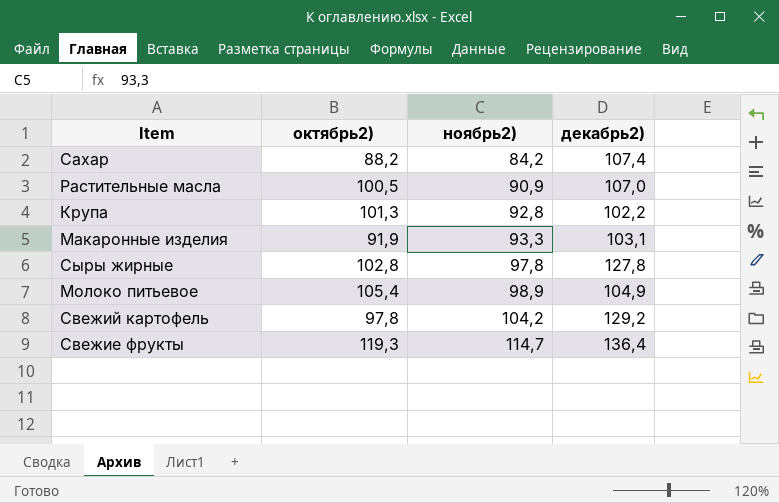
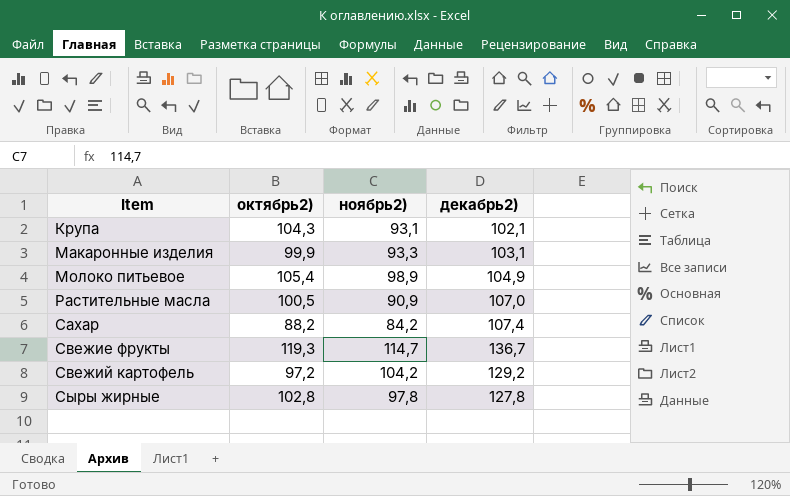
row order: ноябрь2) ascending -> Item ascending
Крупа | октябрь2): 101,3 -> 104,3
Крупа | ноябрь2): 92,8 -> 93,1
Крупа | декабрь2): 102,2 -> 102,1
Макаронные изделия | октябрь2): 91,9 -> 99,9
Свежие фрукты | декабрь2): 136,4 -> 136,7
Свежий картофель | октябрь2): 97,8 -> 97,2

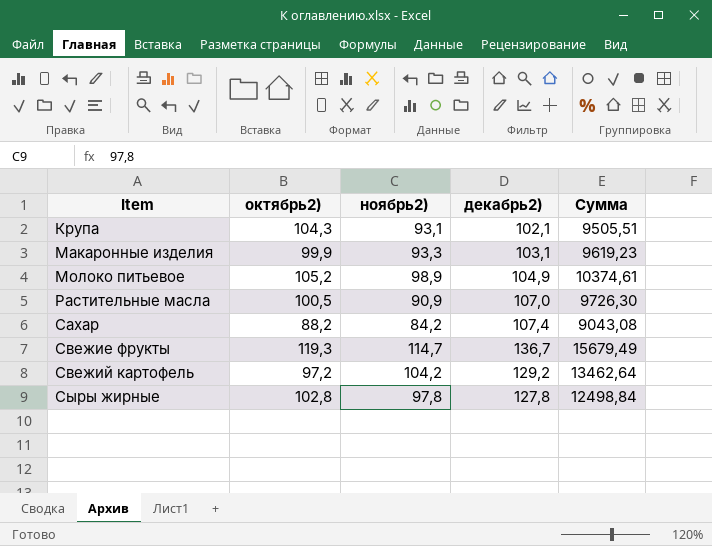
column Сумма | formula: none -> [ноябрь2)] * [декабрь2)]
Молоко питьевое | октябрь2): 105,4 -> 105,2

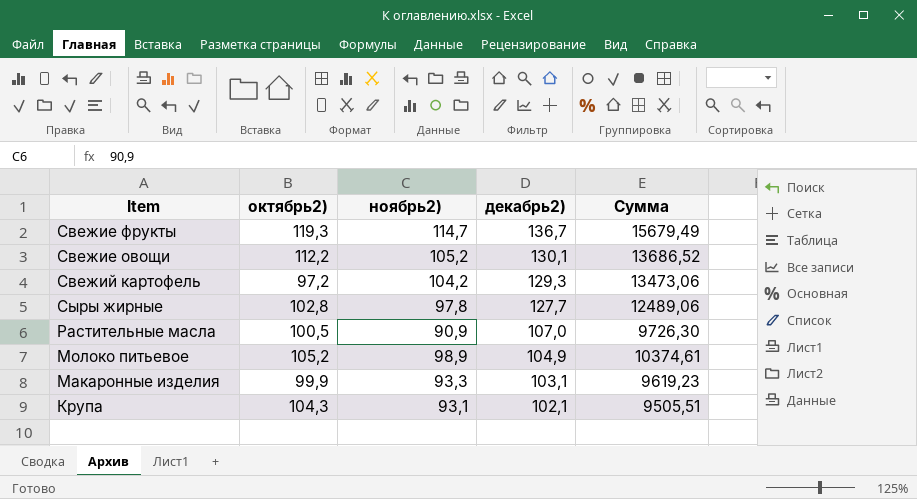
row order: Item ascending -> декабрь2) descending
row Сахар: 88,2 | 84,2 | 107,4 | 9043,08 -> none
row Свежие овощи: none -> 112,2 | 105,2 | 130,1 | 13686,52
Свежий картофель | декабрь2): 129,2 -> 129,3
Свежий картофель | Сумма: 13462,64 -> 13473,06
Сыры жирные | декабрь2): 127,8 -> 127,7
Сыры жирные | Сумма: 12498,84 -> 12489,06

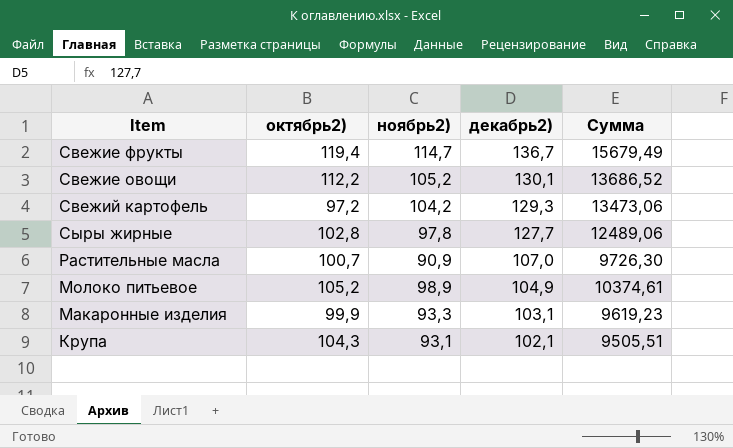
Свежие фрукты | октябрь2): 119,3 -> 119,4
Растительные масла | октябрь2): 100,5 -> 100,7

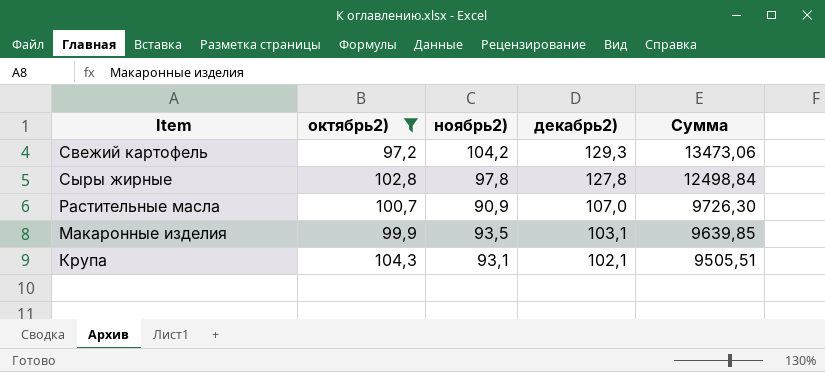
filter: none -> октябрь2) <= 104,3
Сыры жирные | декабрь2): 127,7 -> 127,8
Сыры жирные | Сумма: 12489,06 -> 12498,84
Макаронные изделия | ноябрь2): 93,3 -> 93,5
Макаронные изделия | Сумма: 9619,23 -> 9639,85

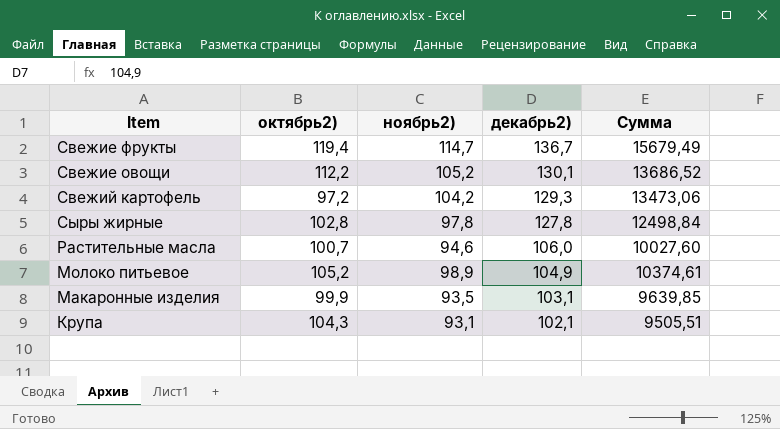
filter: октябрь2) <= 104,3 -> none
Растительные масла | ноябрь2): 90,9 -> 94,6
Растительные масла | декабрь2): 107,0 -> 106,0
Растительные масла | Сумма: 9726,30 -> 10027,60

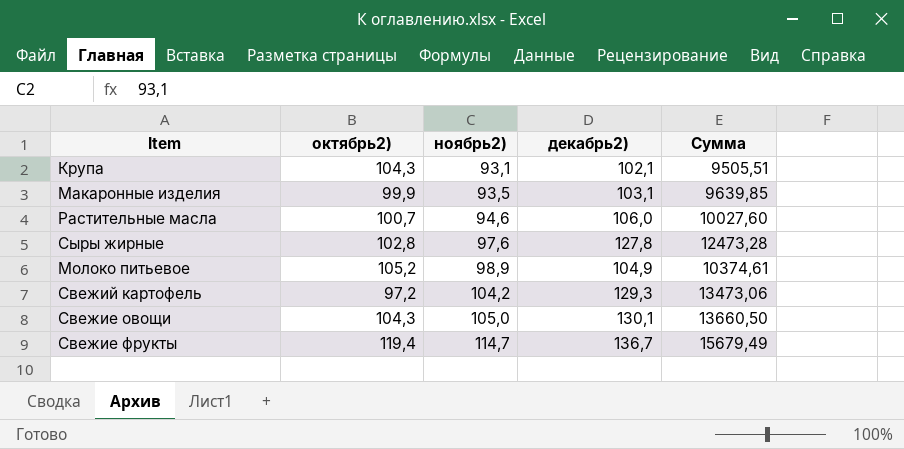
row order: декабрь2) descending -> ноябрь2) ascending
Сыры жирные | ноябрь2): 97,8 -> 97,6
Сыры жирные | Сумма: 12498,84 -> 12473,28
Свежие овощи | октябрь2): 112,2 -> 104,3
Свежие овощи | ноябрь2): 105,2 -> 105,0
Свежие овощи | Сумма: 13686,52 -> 13660,50

